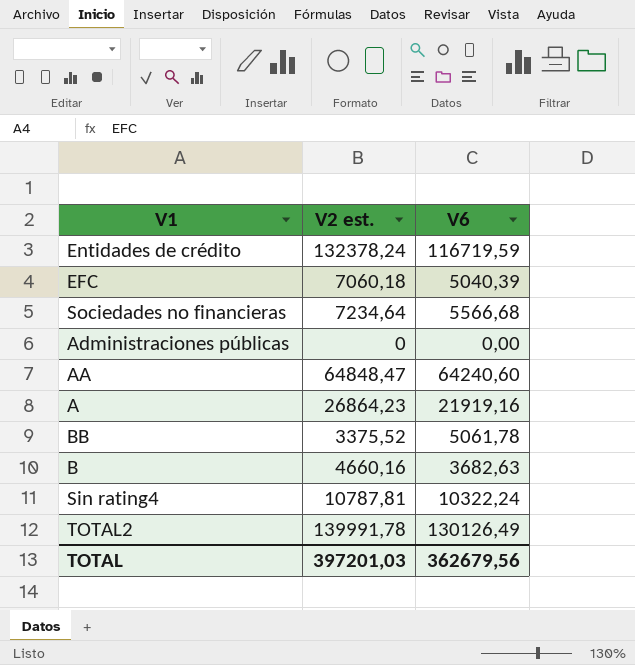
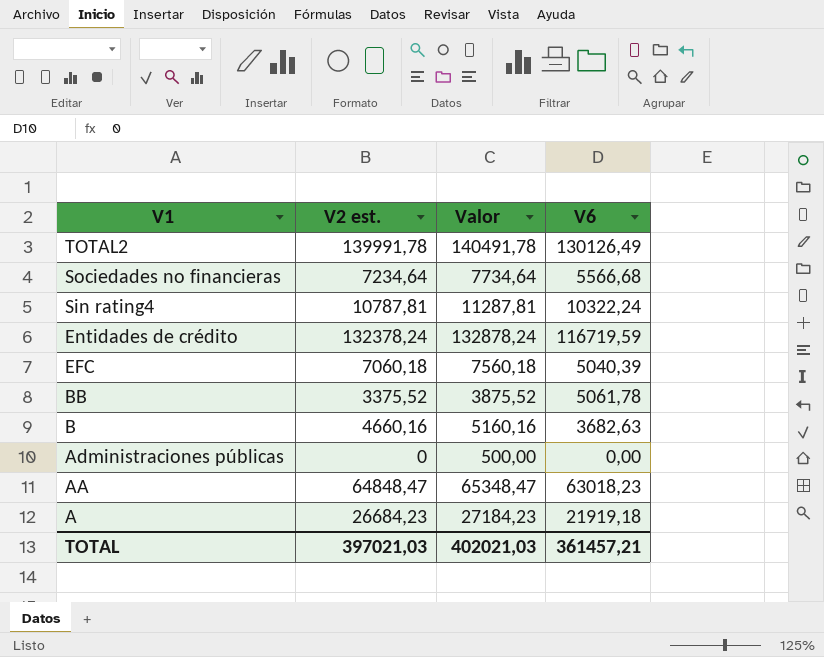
row order: none -> V1 descending
column Valor | formula: none -> [V2 est.] + 500
AA | V6: 64240,60 -> 63018,23
A | V2 est.: 26864,23 -> 26684,23
A | V6: 21919,16 -> 21919,18
TOTAL | V2 est.: 397201,03 -> 397021,03
TOTAL | V6: 362679,56 -> 361457,21

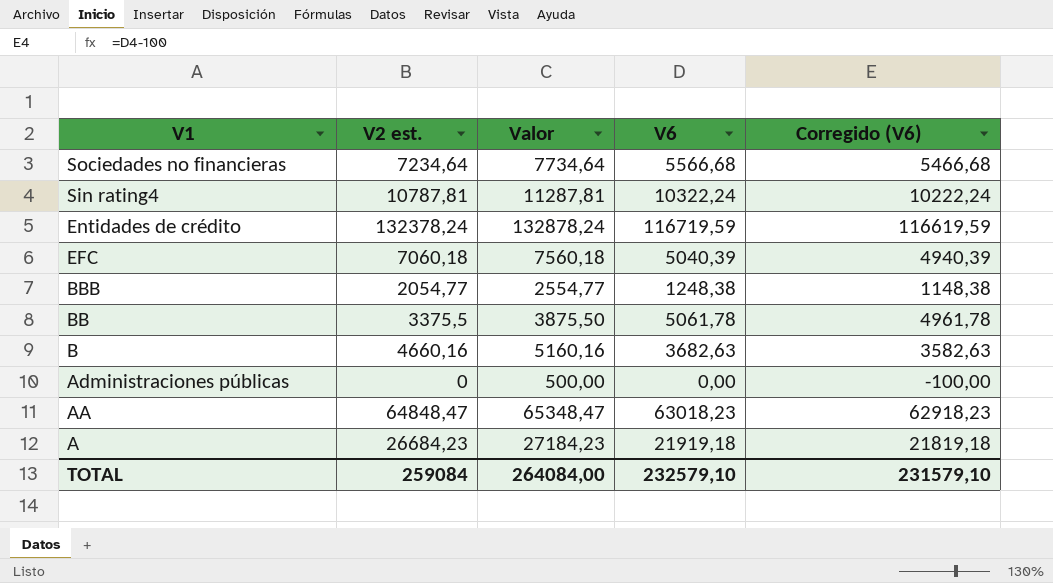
column Corregido (V6) | formula: none -> [V6] - 100
row TOTAL2: 139991,78 | 140491,78 | 130126,49 -> none
row BBB: none -> 2054,77 | 2554,77 | 1248,38 | 1148,38
BB | V2 est.: 3375,52 -> 3375,5
BB | Valor: 3875,52 -> 3875,50
TOTAL | V2 est.: 397021,03 -> 259084
TOTAL | Valor: 402021,03 -> 264084,00
TOTAL | V6: 361457,21 -> 232579,10

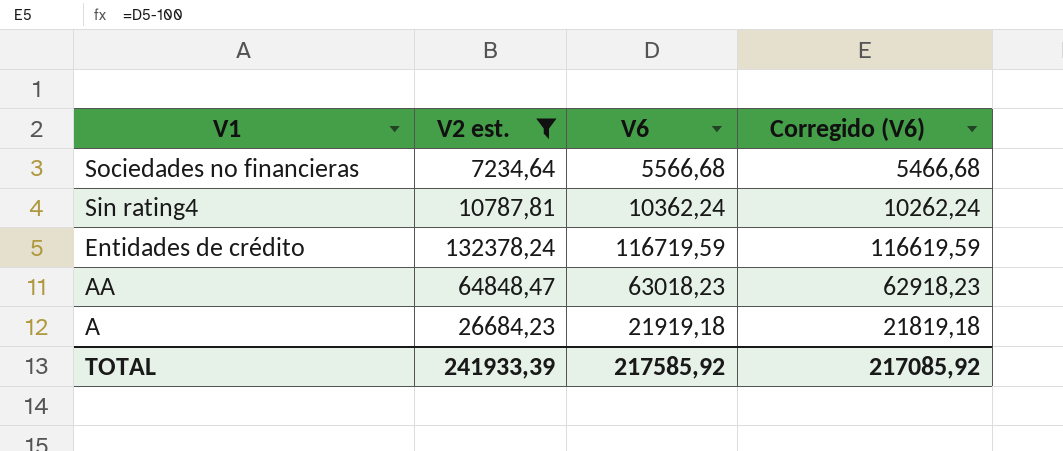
filter: none -> V2 est. >= 7234,64
column Valor | formula: [V2 est.] + 500 -> none
Sin rating4 | V6: 10322,24 -> 10362,24
Sin rating4 | Corregido (V6): 10222,24 -> 10262,24
TOTAL | V2 est.: 259084 -> 241933,39
TOTAL | V6: 232579,10 -> 217585,92
TOTAL | Corregido (V6): 231579,10 -> 217085,92

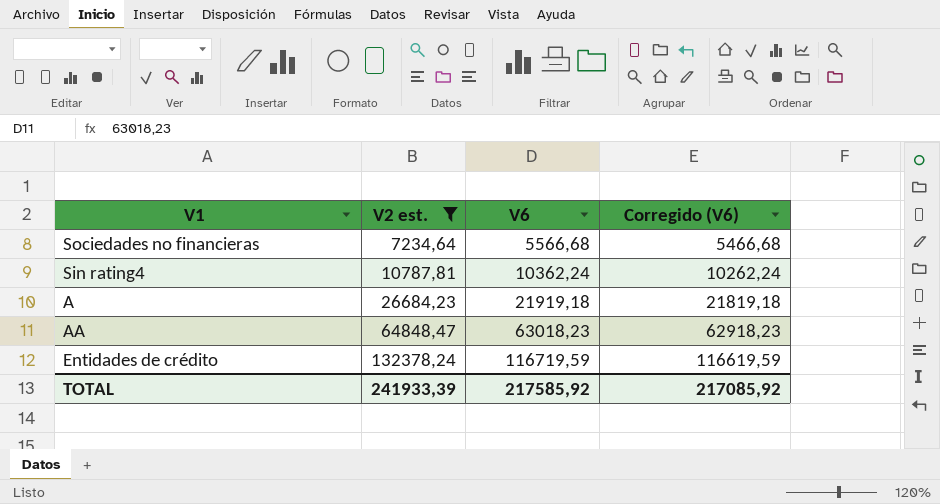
row order: V1 descending -> V2 est. ascending

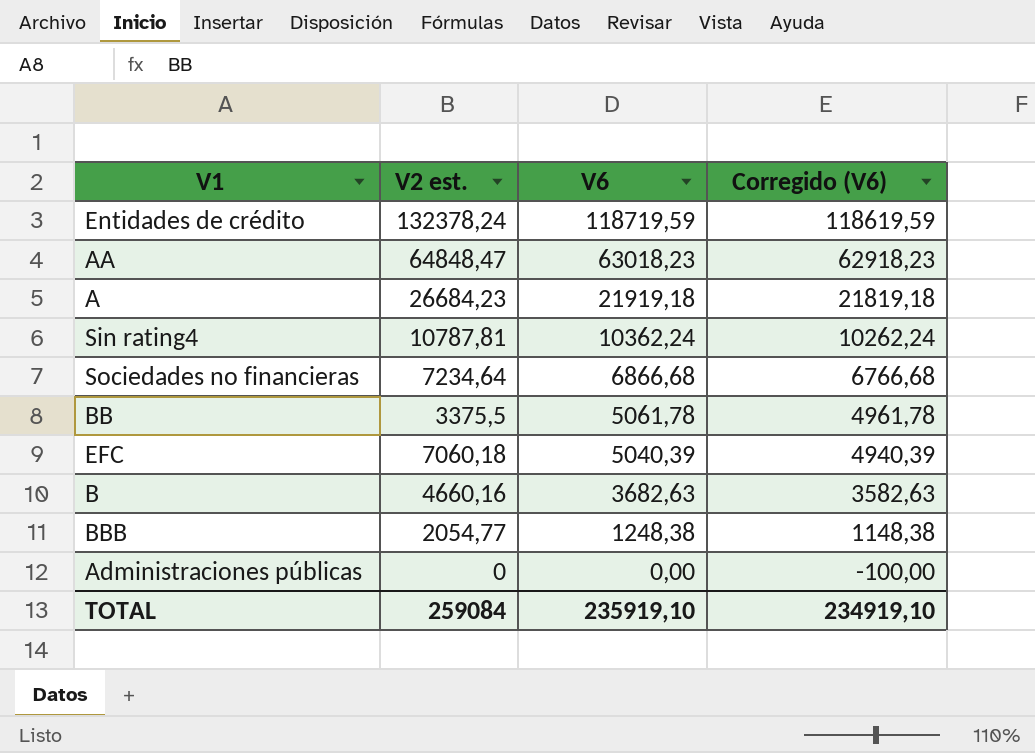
filter: V2 est. >= 7234,64 -> none
row order: V2 est. ascending -> V6 descending
Entidades de crédito | V6: 116719,59 -> 118719,59
Entidades de crédito | Corregido (V6): 116619,59 -> 118619,59
Sociedades no financieras | V6: 5566,68 -> 6866,68
Sociedades no financieras | Corregido (V6): 5466,68 -> 6766,68
TOTAL | V2 est.: 241933,39 -> 259084
TOTAL | V6: 217585,92 -> 235919,10
TOTAL | Corregido (V6): 217085,92 -> 234919,10

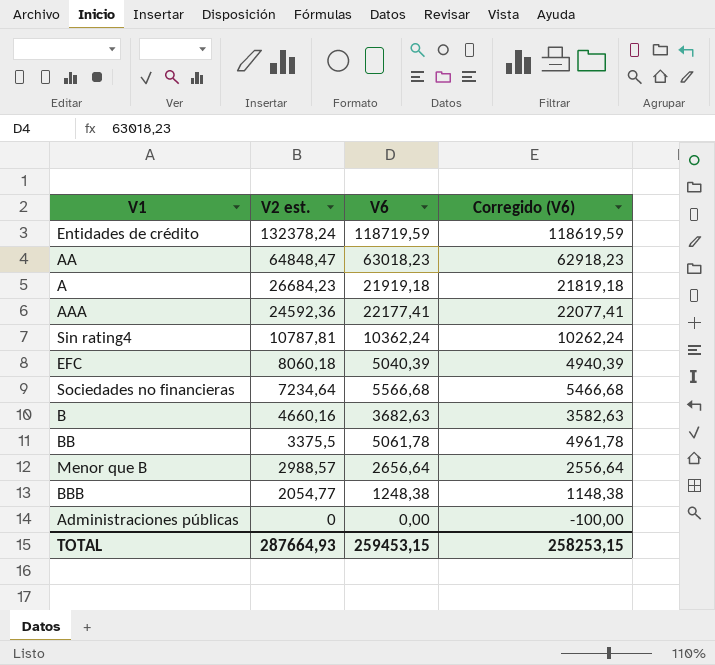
row order: V6 descending -> V2 est. descending
row AAA: none -> 24592,36 | 22177,41 | 22077,41
EFC | V2 est.: 7060,18 -> 8060,18
Sociedades no financieras | V6: 6866,68 -> 5566,68
Sociedades no financieras | Corregido (V6): 6766,68 -> 5466,68
row Menor que B: none -> 2988,57 | 2656,64 | 2556,64
TOTAL | V2 est.: 259084 -> 287664,93
TOTAL | V6: 235919,10 -> 259453,15
TOTAL | Corregido (V6): 234919,10 -> 258253,15

